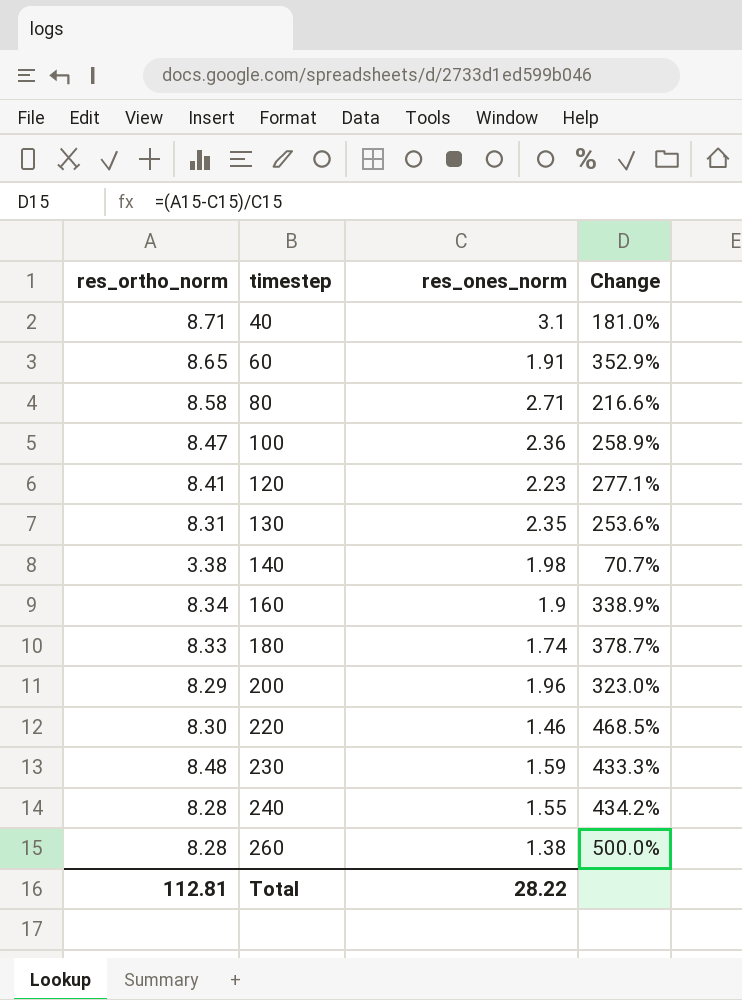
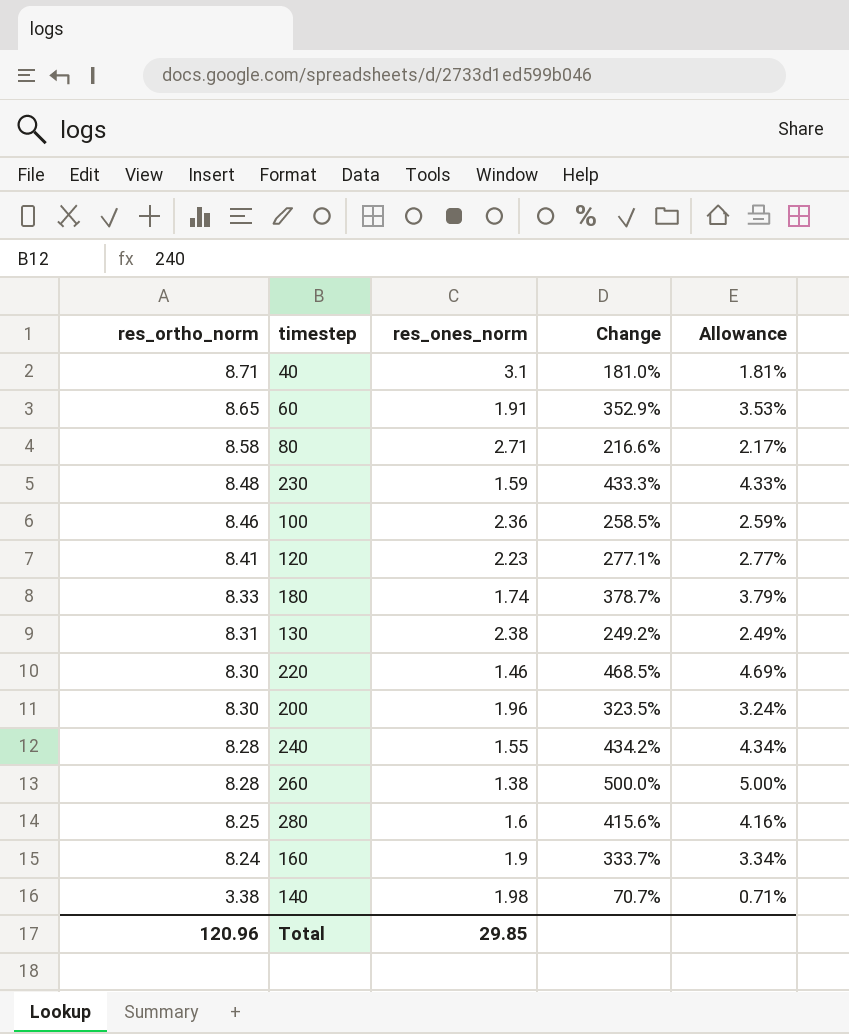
row order: timestep ascending -> res_ortho_norm descending
column Allowance | formula: none -> [Change] * 0.01
100 | res_ortho_norm: 8.47 -> 8.46
100 | Change: 258.9% -> 258.5%
130 | res_ones_norm: 2.35 -> 2.38
130 | Change: 253.6% -> 249.2%
200 | res_ortho_norm: 8.29 -> 8.30
200 | Change: 323.0% -> 323.5%
row 280: none -> 8.25 | 1.6 | 415.6% | 4.16%
160 | res_ortho_norm: 8.34 -> 8.24
160 | Change: 338.9% -> 333.7%
Total | res_ortho_norm: 112.81 -> 120.96
Total | res_ones_norm: 28.22 -> 29.85

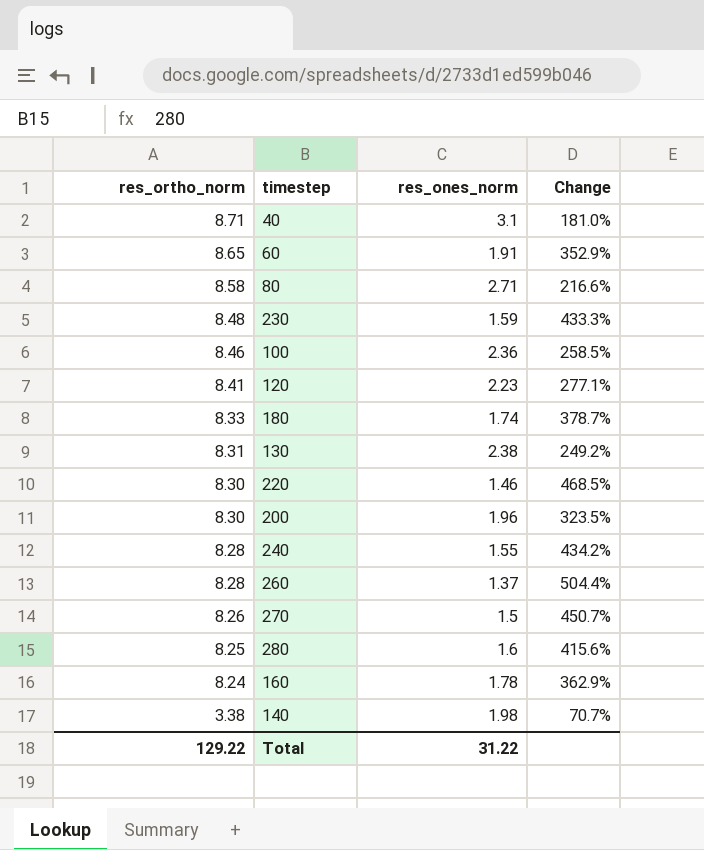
column Allowance | formula: [Change] * 0.01 -> none
260 | res_ones_norm: 1.38 -> 1.37
260 | Change: 500.0% -> 504.4%
row 270: none -> 8.26 | 1.5 | 450.7%
160 | res_ones_norm: 1.9 -> 1.78
160 | Change: 333.7% -> 362.9%
Total | res_ortho_norm: 120.96 -> 129.22
Total | res_ones_norm: 29.85 -> 31.22

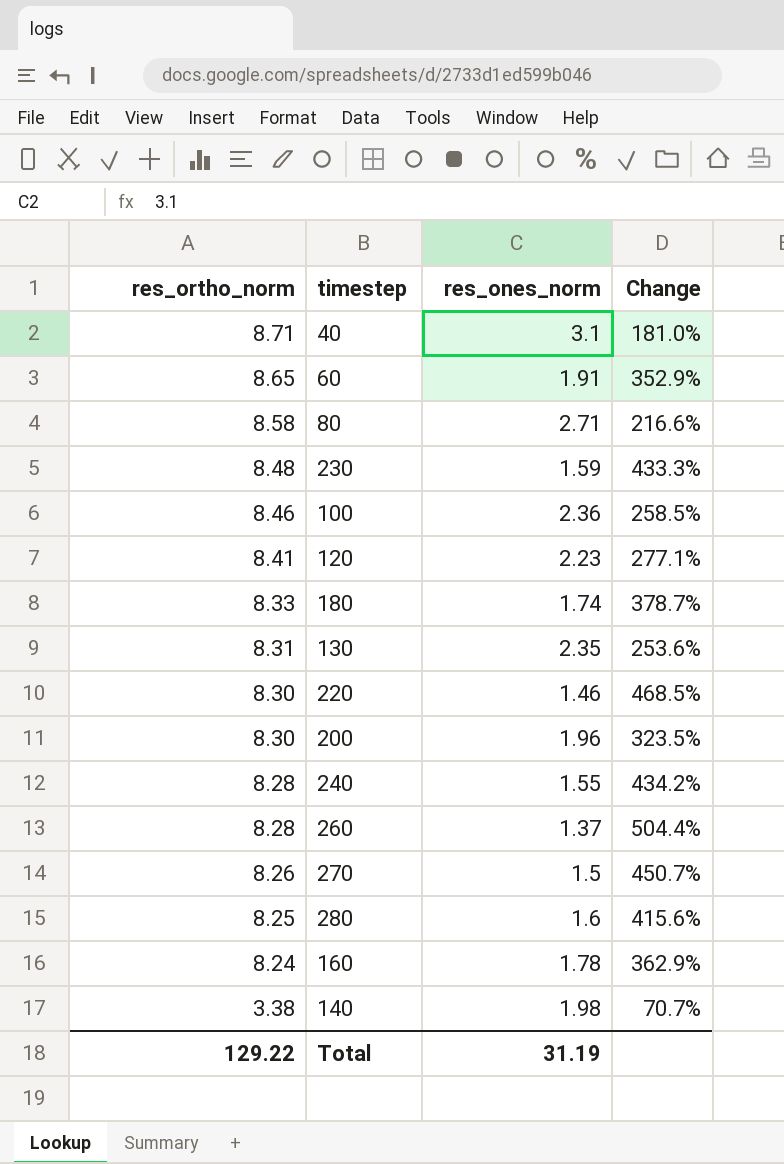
130 | res_ones_norm: 2.38 -> 2.35
130 | Change: 249.2% -> 253.6%
Total | res_ones_norm: 31.22 -> 31.19

